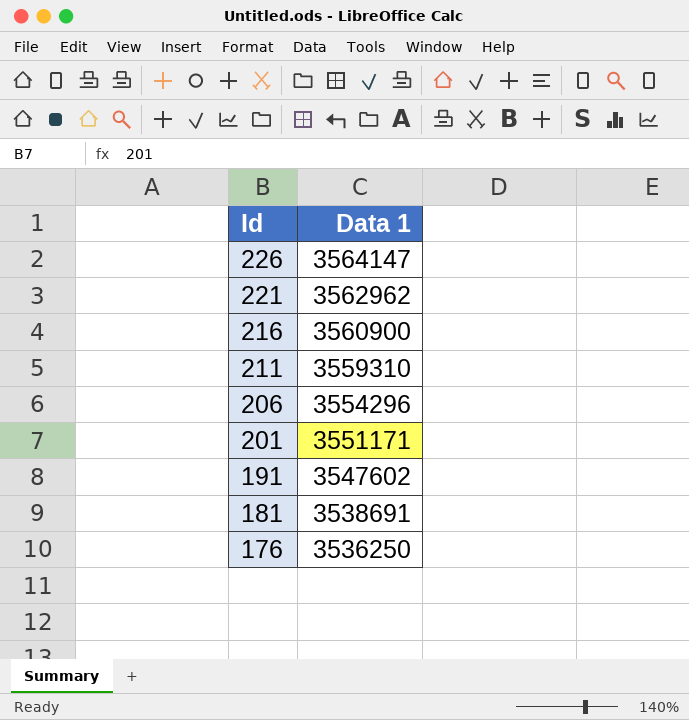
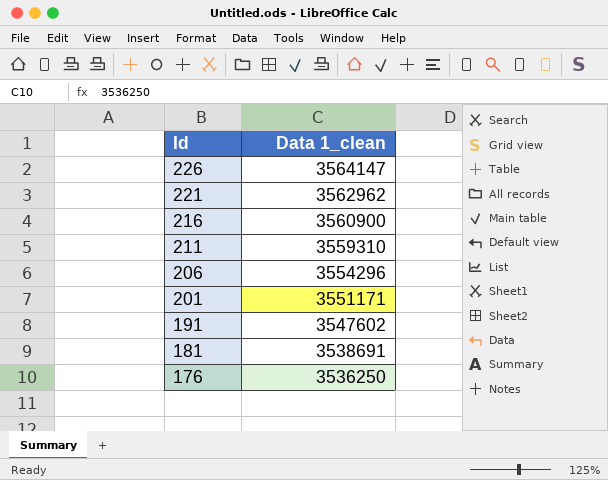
column name: Data 1 -> Data 1_clean

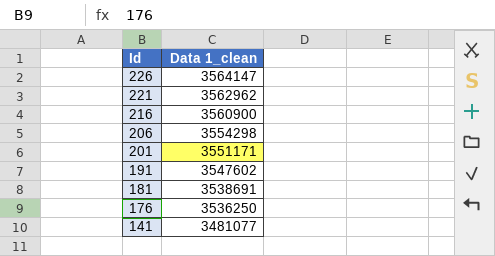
row 211: 3559310 -> none
206 | Data 1_clean: 3554296 -> 3554298
row 141: none -> 3481077

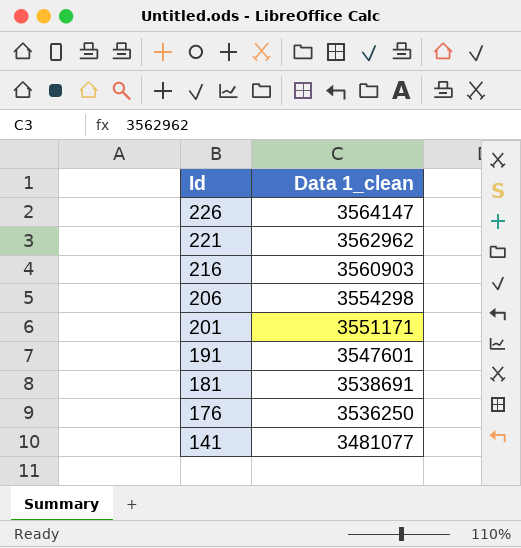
216 | Data 1_clean: 3560900 -> 3560903
191 | Data 1_clean: 3547602 -> 3547601

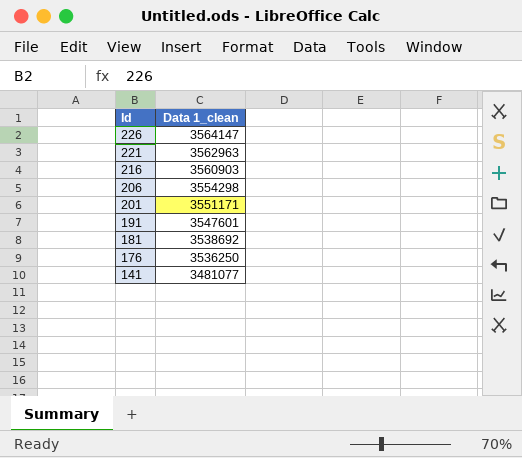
221 | Data 1_clean: 3562962 -> 3562963
181 | Data 1_clean: 3538691 -> 3538692

